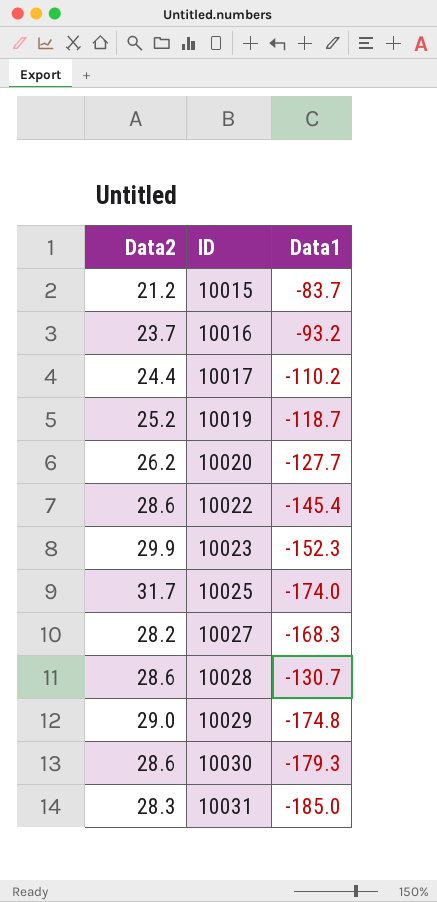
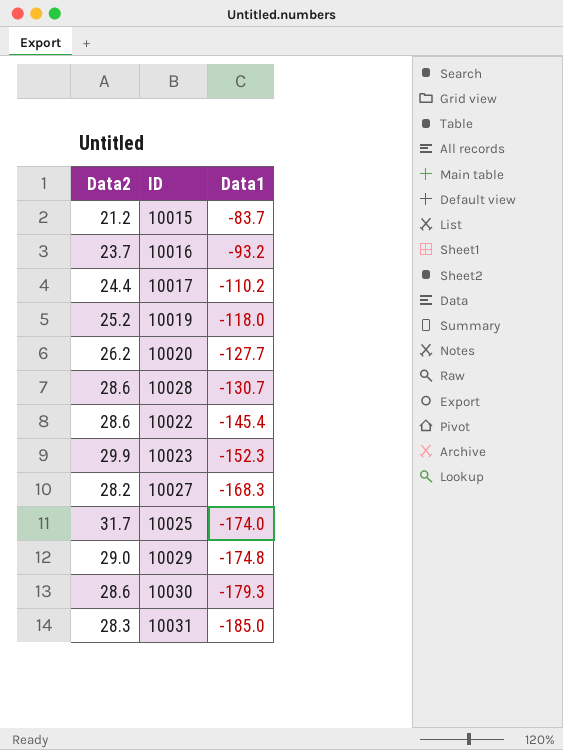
row order: ID ascending -> Data1 descending
10019 | Data1: -118.7 -> -118.0

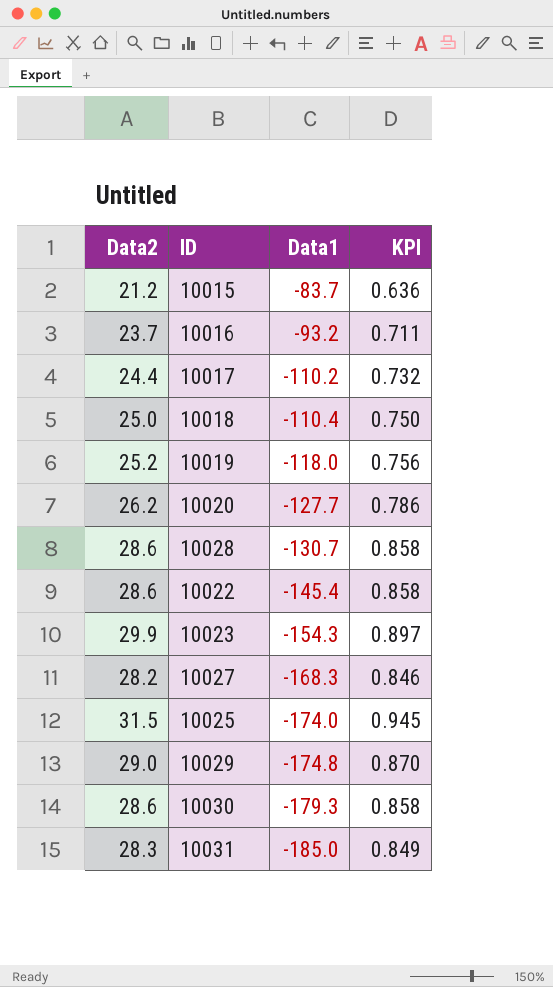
column KPI | formula: none -> [Data2] * 0.03
row 10018: none -> 25.0 | -110.4 | 0.750
10023 | Data1: -152.3 -> -154.3
10025 | Data2: 31.7 -> 31.5

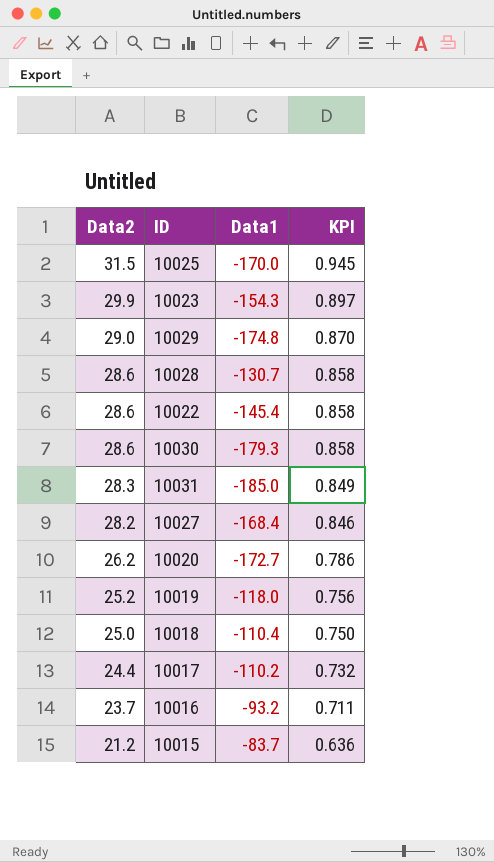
row order: Data1 descending -> Data2 descending
10025 | Data1: -174.0 -> -170.0
10027 | Data1: -168.3 -> -168.4
10020 | Data1: -127.7 -> -172.7

